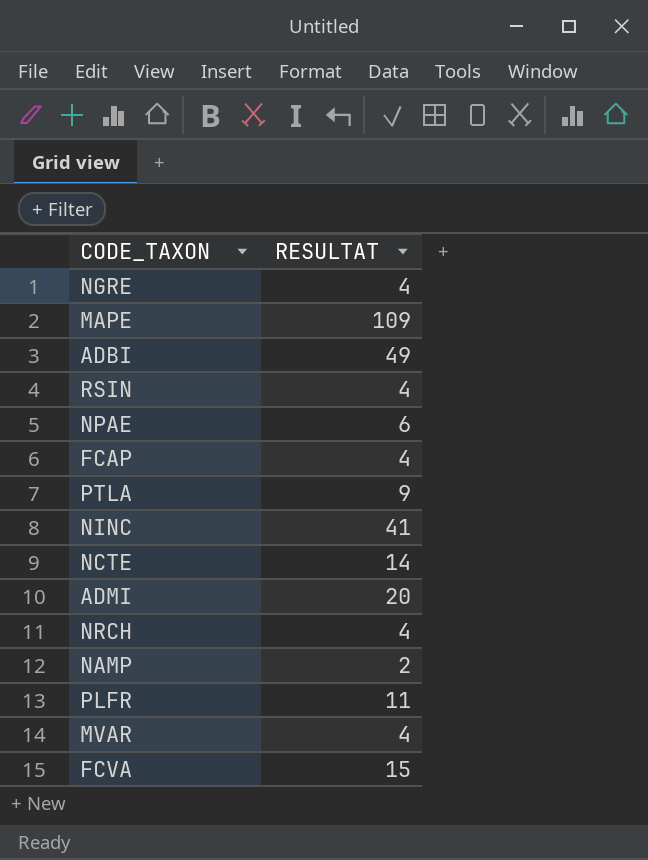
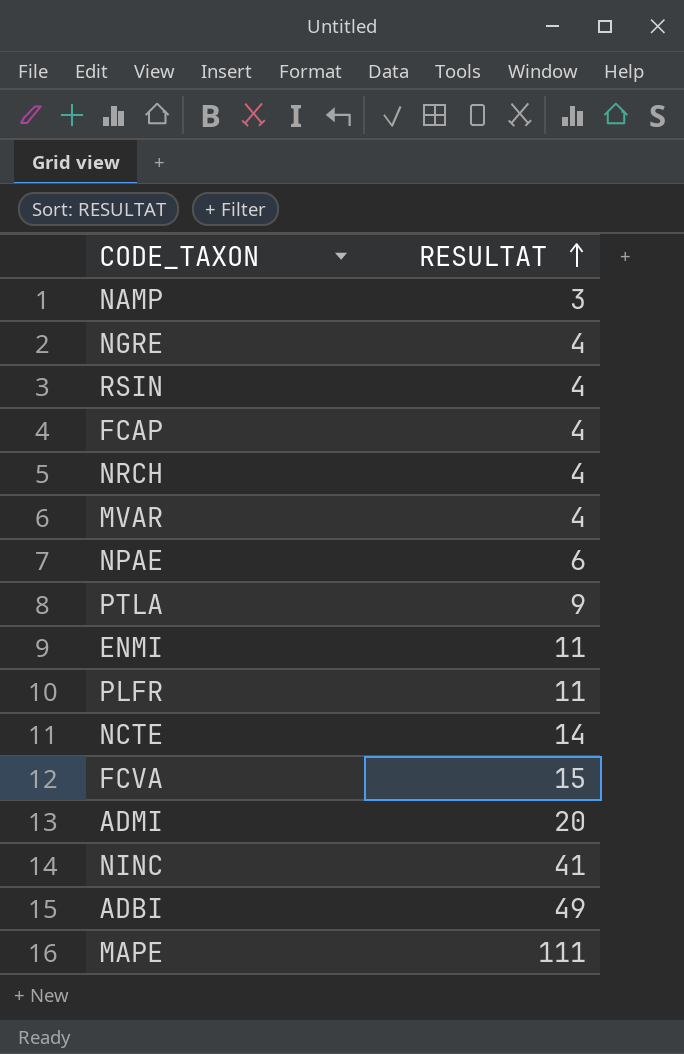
row order: none -> RESULTAT ascending
NAMP | RESULTAT: 2 -> 3
row ENMI: none -> 11
MAPE | RESULTAT: 109 -> 111

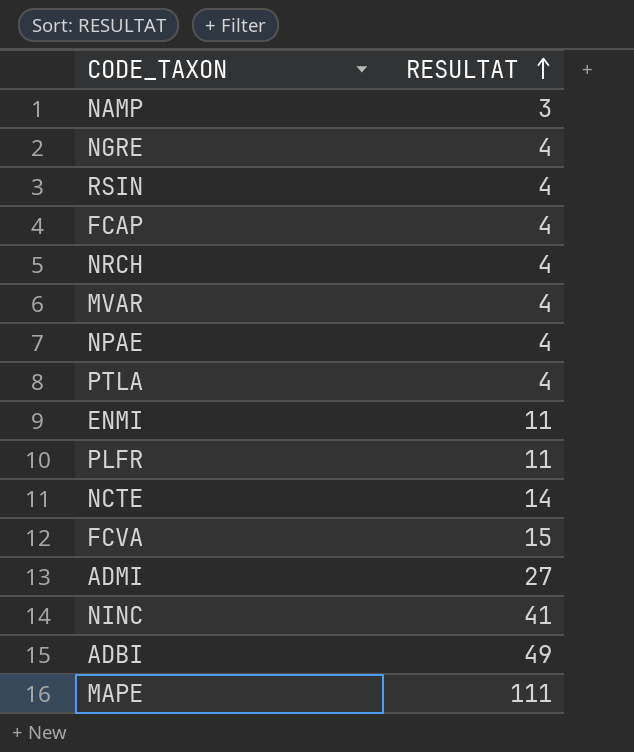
NPAE | RESULTAT: 6 -> 4
PTLA | RESULTAT: 9 -> 4
ADMI | RESULTAT: 20 -> 27

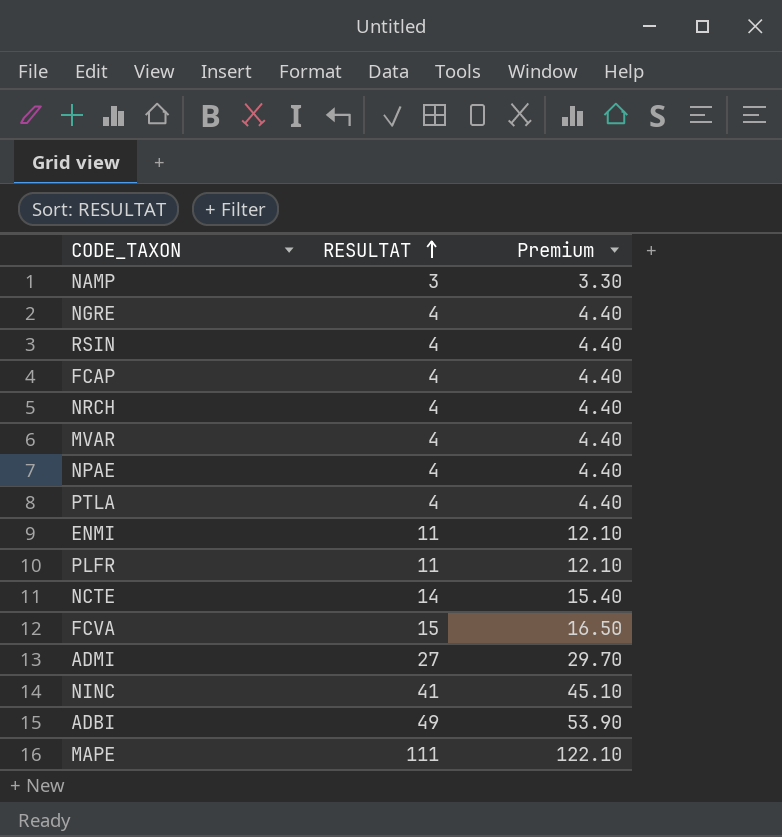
column Premium | formula: none -> [RESULTAT] * 1.1

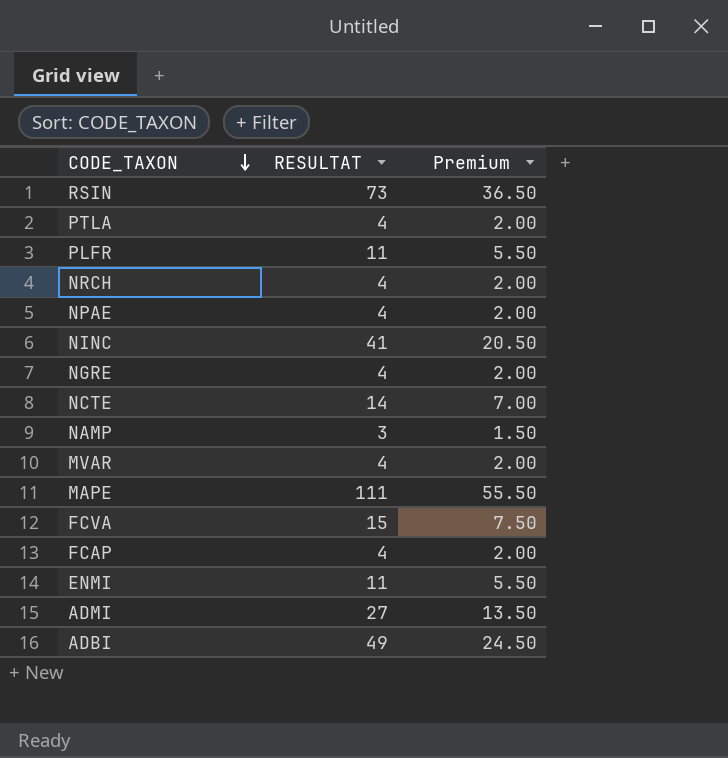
row order: RESULTAT ascending -> CODE_TAXON descending
column Premium | formula: [RESULTAT] * 1.1 -> [RESULTAT] * 0.5
RSIN | RESULTAT: 4 -> 73

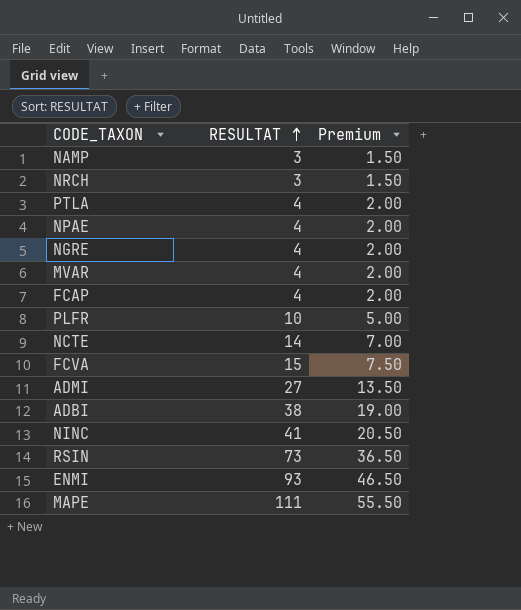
row order: CODE_TAXON descending -> RESULTAT ascending
NRCH | RESULTAT: 4 -> 3
NRCH | Premium: 2.00 -> 1.50
PLFR | RESULTAT: 11 -> 10
PLFR | Premium: 5.50 -> 5.00
ADBI | RESULTAT: 49 -> 38
ADBI | Premium: 24.50 -> 19.00
ENMI | RESULTAT: 11 -> 93
ENMI | Premium: 5.50 -> 46.50

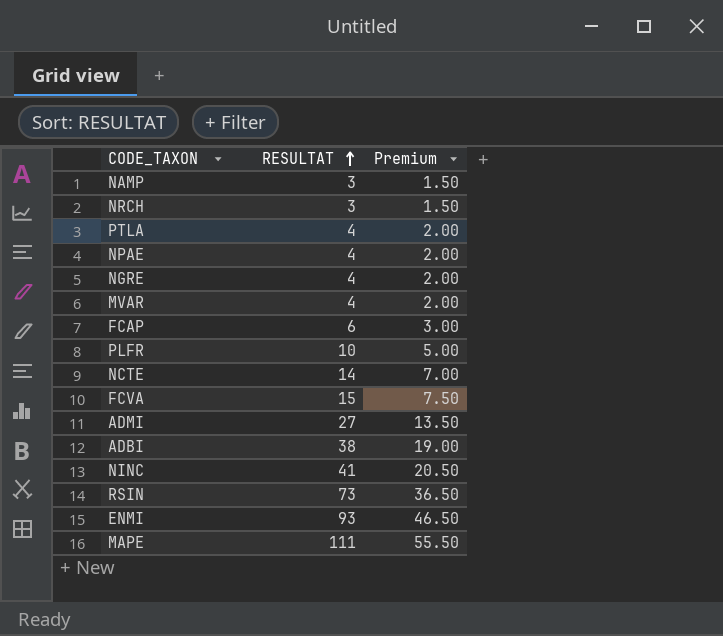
FCAP | RESULTAT: 4 -> 6
FCAP | Premium: 2.00 -> 3.00

